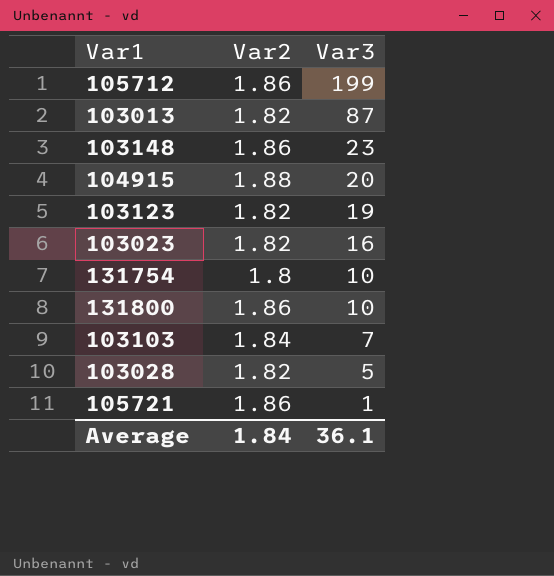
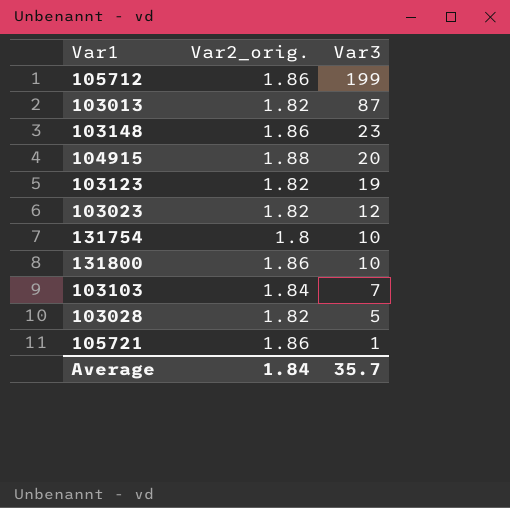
column name: Var2 -> Var2_orig.
103023 | Var3: 16 -> 12
Average | Var3: 36.1 -> 35.7

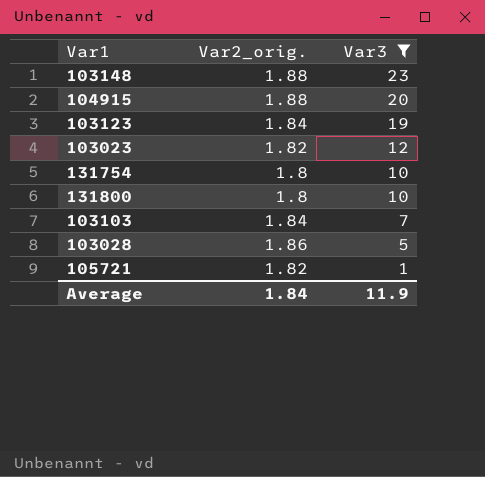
filter: none -> Var3 <= 23
103148 | Var2_orig.: 1.86 -> 1.88
103123 | Var2_orig.: 1.82 -> 1.84
131800 | Var2_orig.: 1.86 -> 1.8
103028 | Var2_orig.: 1.82 -> 1.86
105721 | Var2_orig.: 1.86 -> 1.82
Average | Var3: 35.7 -> 11.9

